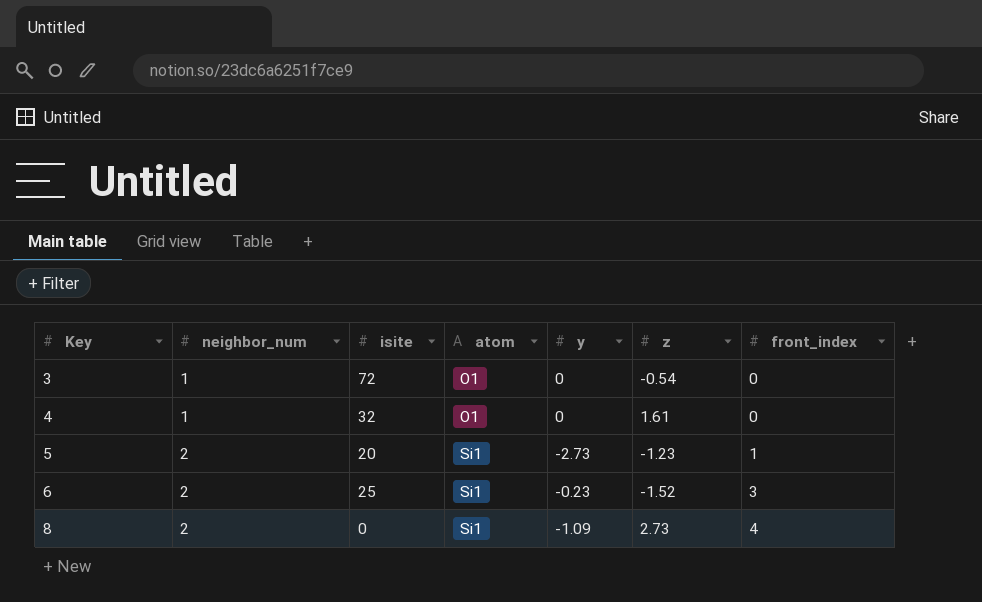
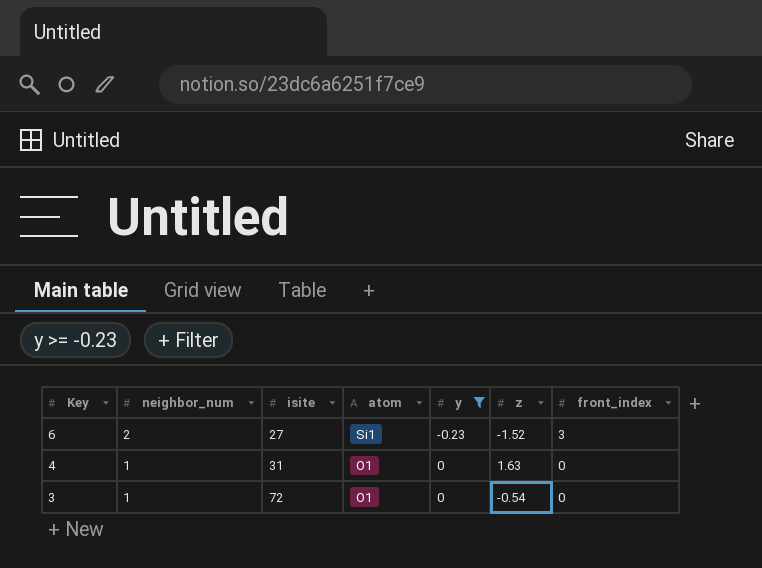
filter: none -> y >= -0.23
row order: Key ascending -> Key descending
6 | isite: 25 -> 27
4 | isite: 32 -> 31
4 | z: 1.61 -> 1.63

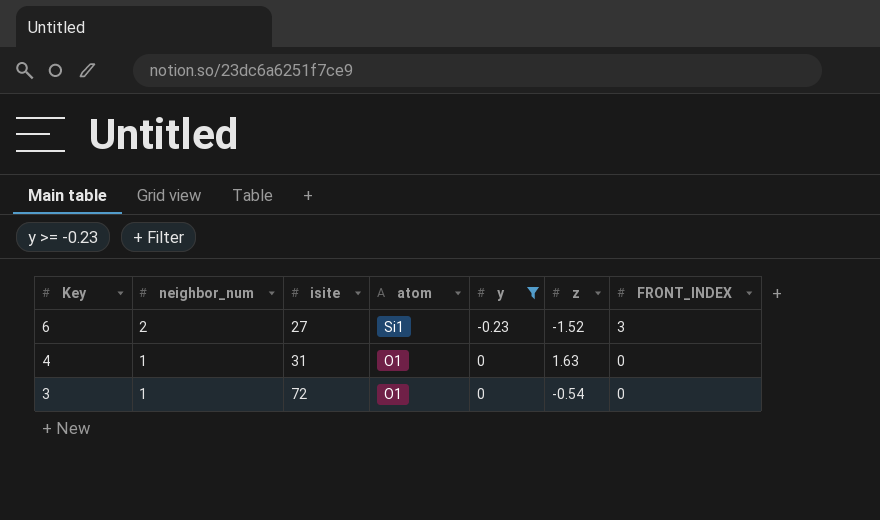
column name: front_index -> FRONT_INDEX

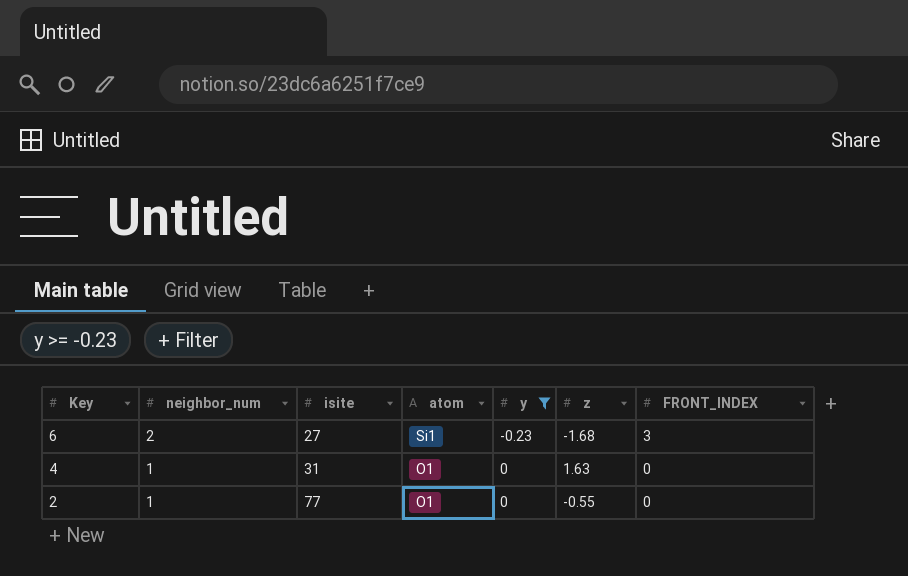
row 3: 1 | 72 | O1 | 0 | -0.54 | 0 -> none
6 | z: -1.52 -> -1.68
row 2: none -> 1 | 77 | O1 | 0 | -0.55 | 0

